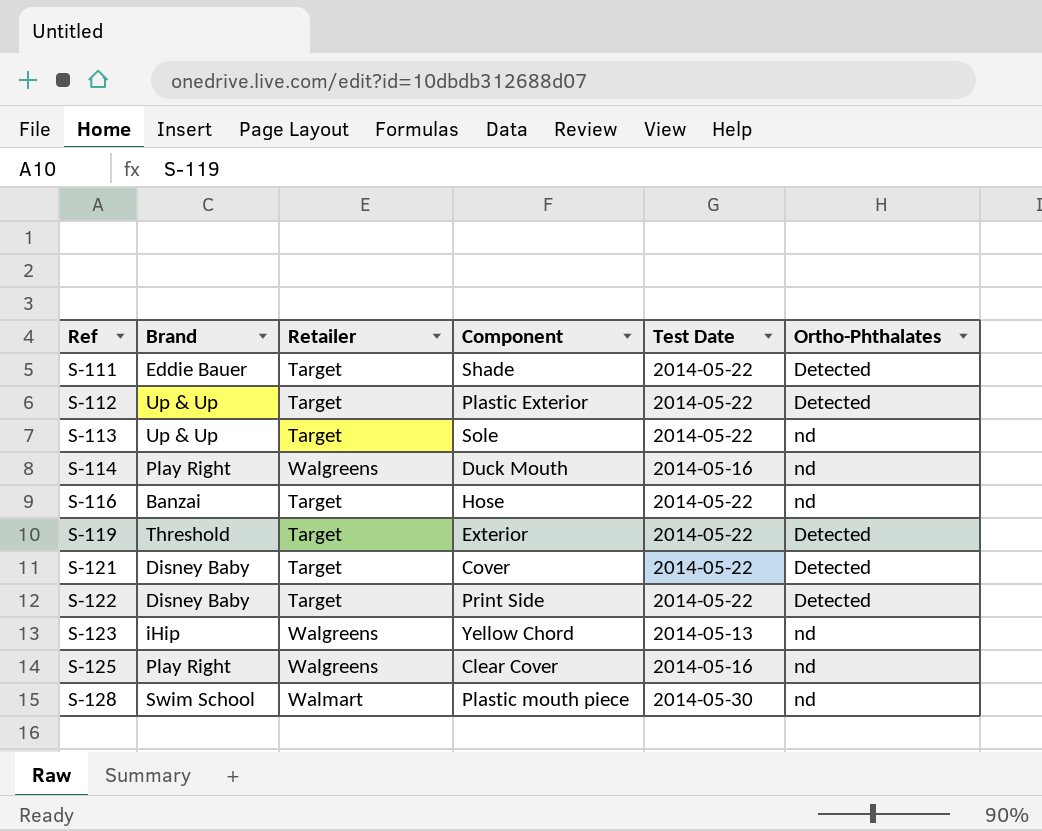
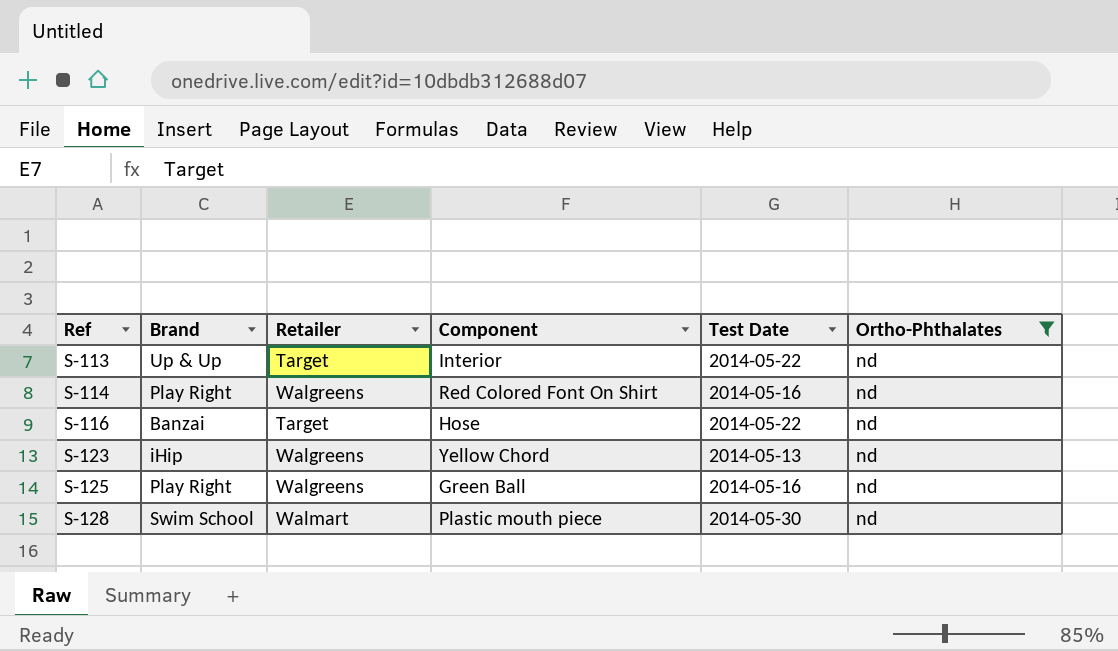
filter: none -> Ortho-Phthalates = nd
S-113 | Component: Sole -> Interior
S-114 | Component: Duck Mouth -> Red Colored Font On Shirt
S-125 | Component: Clear Cover -> Green Ball

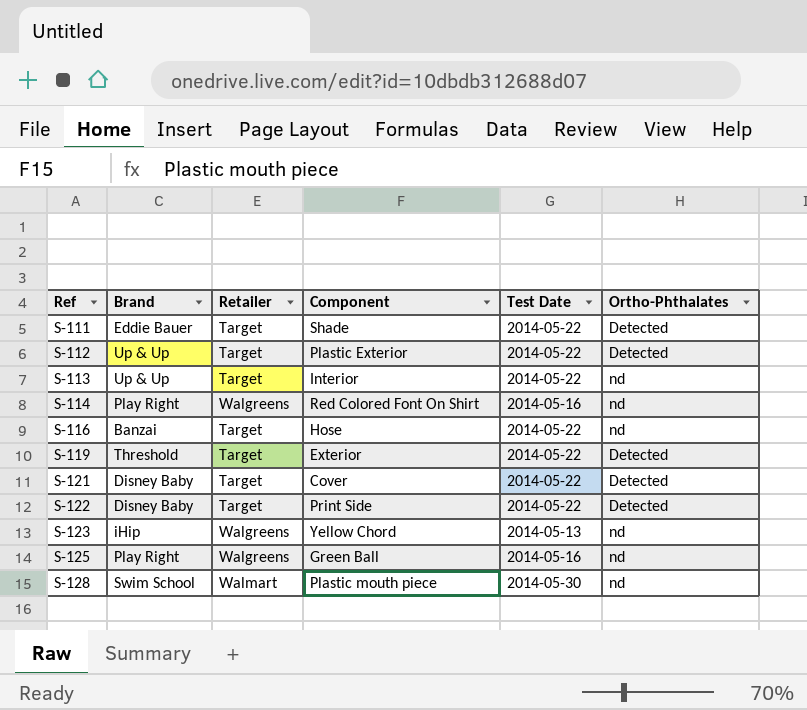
filter: Ortho-Phthalates = nd -> none

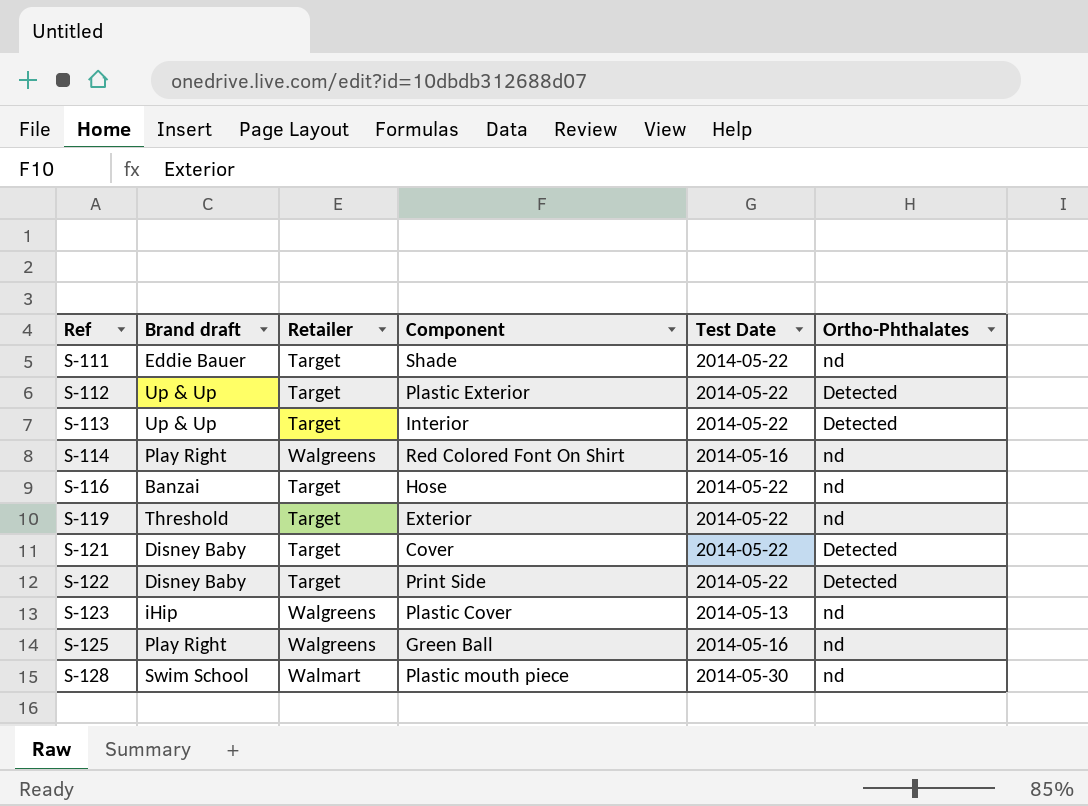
column name: Brand -> Brand draft
S-111 | Ortho-Phthalates: Detected -> nd
S-113 | Ortho-Phthalates: nd -> Detected
S-119 | Ortho-Phthalates: Detected -> nd
S-123 | Component: Yellow Chord -> Plastic Cover

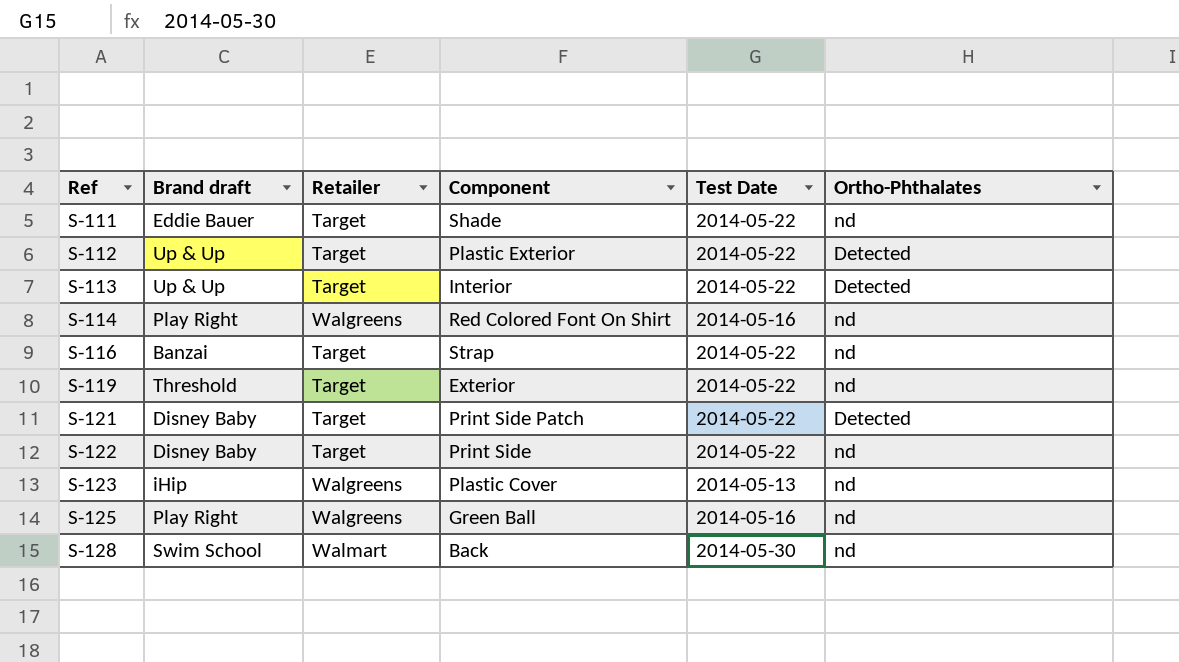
S-116 | Component: Hose -> Strap
S-121 | Component: Cover -> Print Side Patch
S-122 | Ortho-Phthalates: Detected -> nd
S-128 | Component: Plastic mouth piece -> Back

